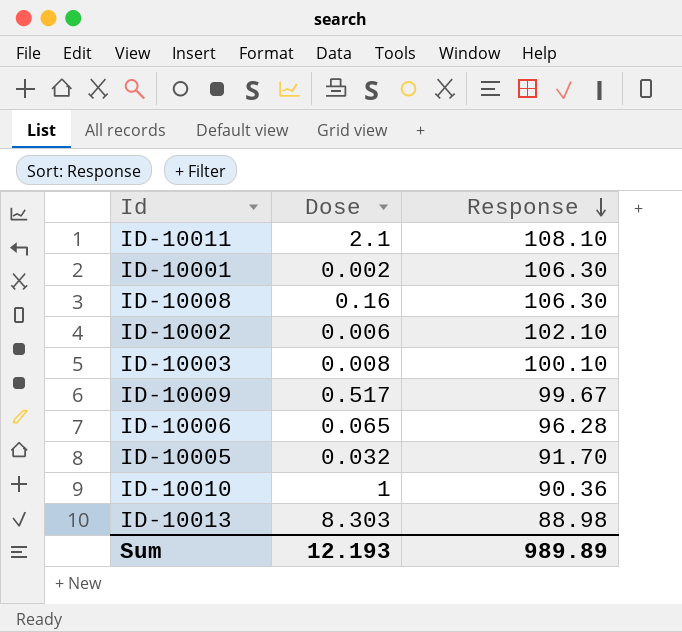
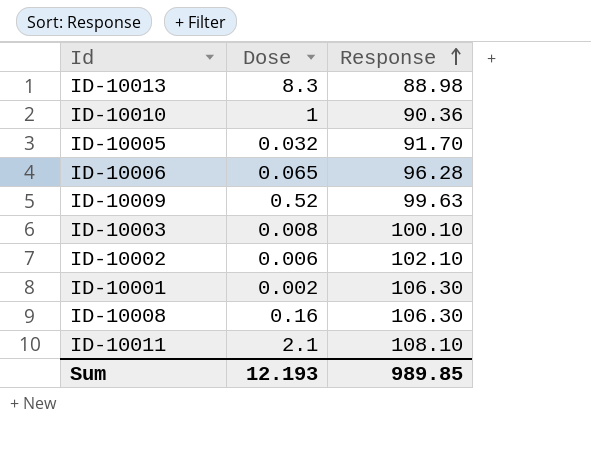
row order: Response descending -> Response ascending
ID-10013 | Dose: 8.303 -> 8.3
ID-10009 | Dose: 0.517 -> 0.52
ID-10009 | Response: 99.67 -> 99.63
Sum | Response: 989.89 -> 989.85

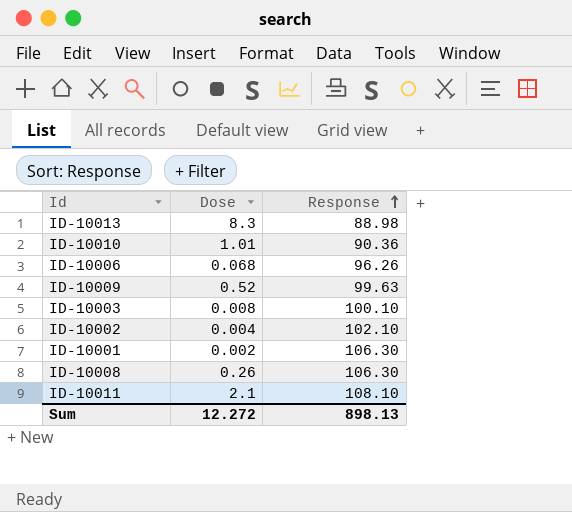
row ID-10005: 0.032 | 91.70 -> none
ID-10010 | Dose: 1 -> 1.01
ID-10006 | Dose: 0.065 -> 0.068
ID-10006 | Response: 96.28 -> 96.26
ID-10002 | Dose: 0.006 -> 0.004
ID-10008 | Dose: 0.16 -> 0.26
Sum | Dose: 12.193 -> 12.272
Sum | Response: 989.85 -> 898.13

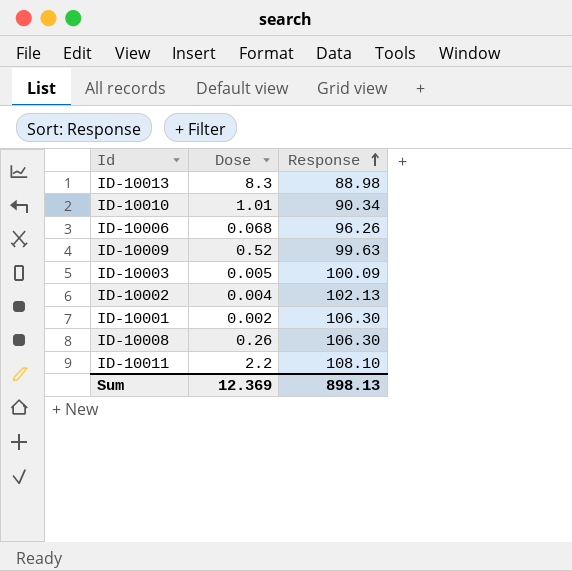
ID-10010 | Response: 90.36 -> 90.34
ID-10003 | Dose: 0.008 -> 0.005
ID-10003 | Response: 100.10 -> 100.09
ID-10002 | Response: 102.10 -> 102.13
ID-10011 | Dose: 2.1 -> 2.2
Sum | Dose: 12.272 -> 12.369

